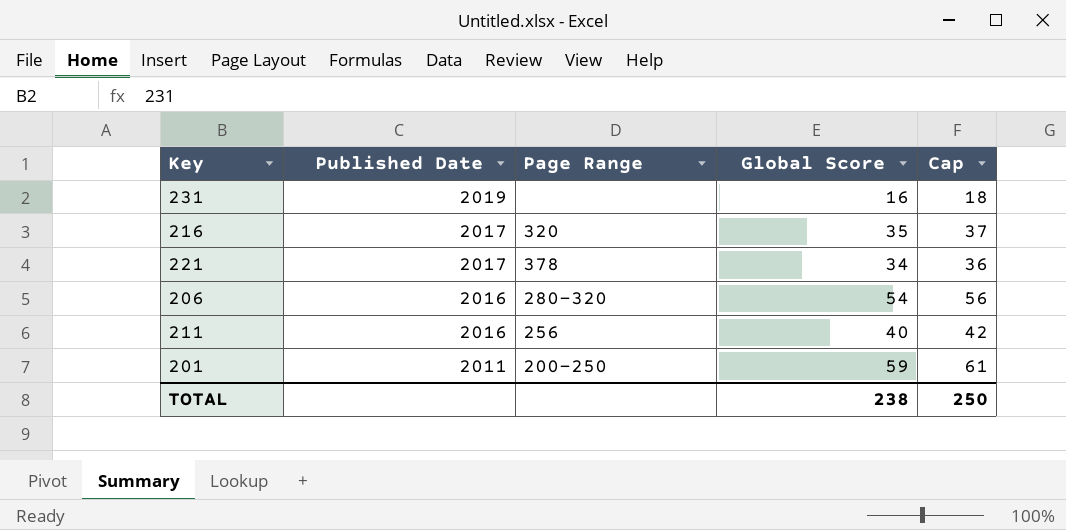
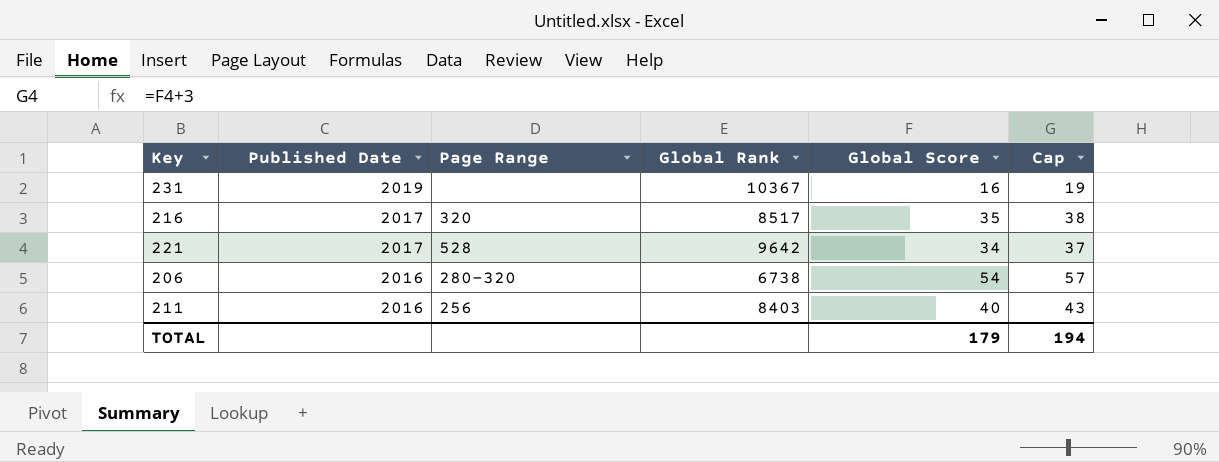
column Global Rank | position: none -> 4
column Cap | formula: [Global Score] + 2 -> [Global Score] + 3
row 201: 2011 | 200-250 | 59 | 61 -> none
221 | Page Range: 378 -> 528
TOTAL | Global Score: 238 -> 179
TOTAL | Cap: 250 -> 194

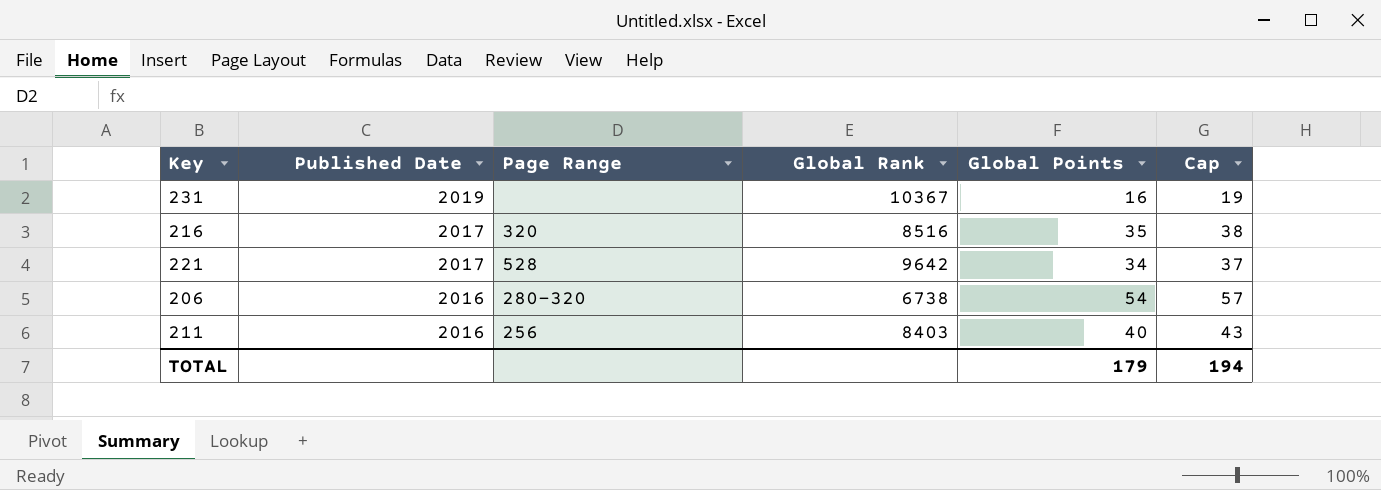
column name: Global Score -> Global Points
216 | Global Rank: 8517 -> 8516

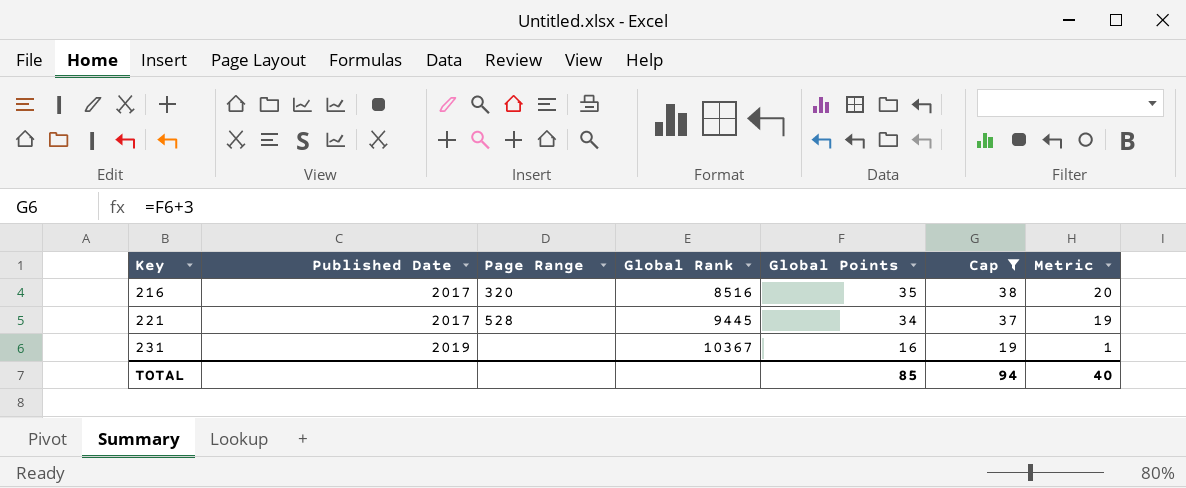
filter: none -> Cap <= 38
row order: Published Date descending -> Key ascending
column Metric | formula: none -> [Global Points] - 15
221 | Global Rank: 9642 -> 9445
TOTAL | Global Points: 179 -> 85
TOTAL | Cap: 194 -> 94

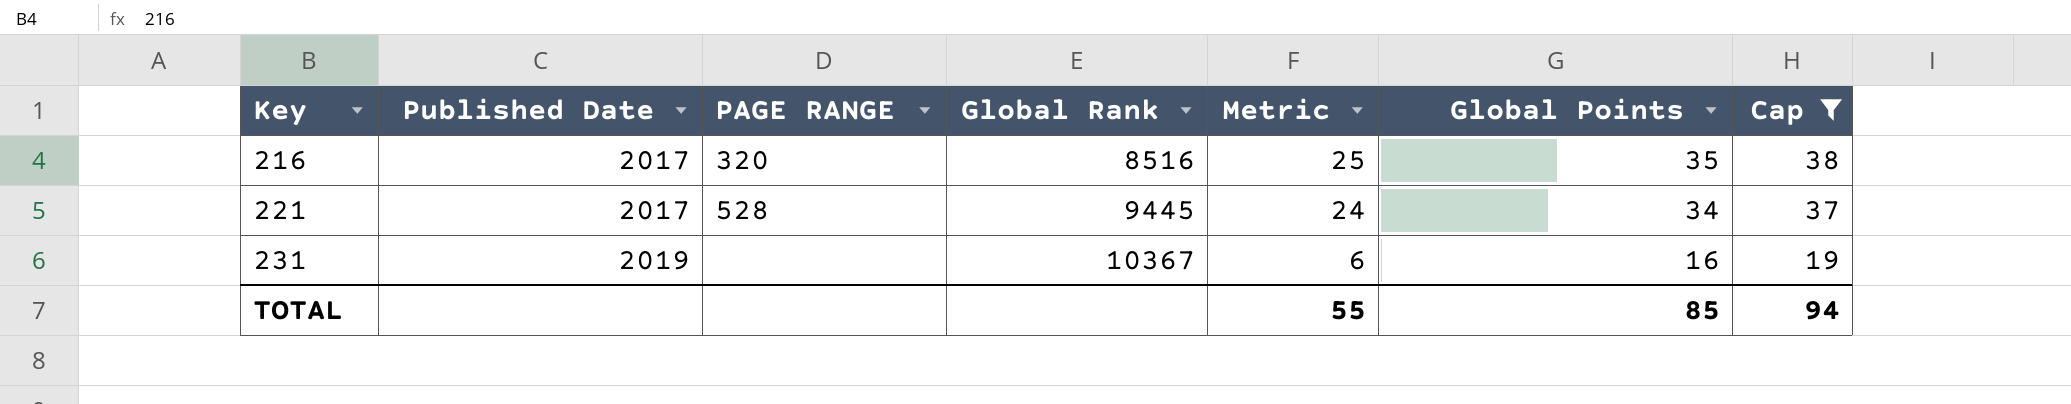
column name: Page Range -> PAGE RANGE
column Metric | formula: [Global Points] - 15 -> [Global Points] - 10
column Metric | position: 7 -> 5
TOTAL | Metric: 40 -> 55

